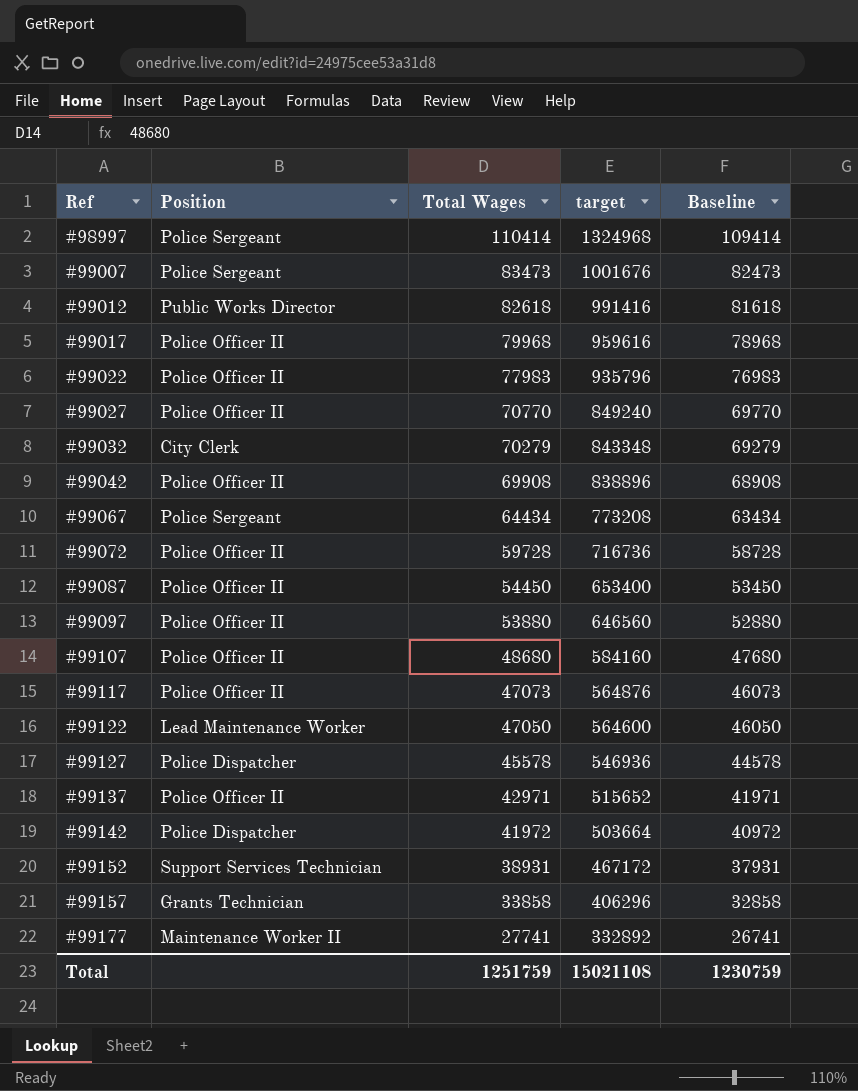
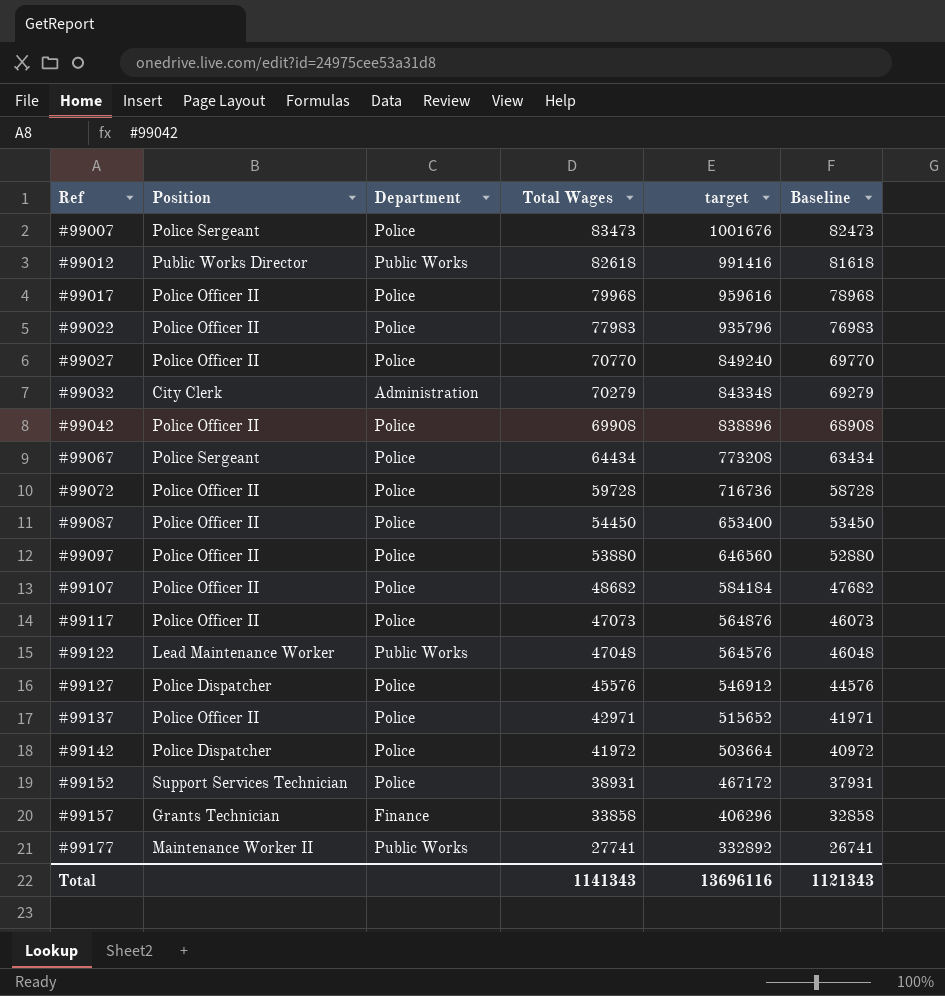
column Department | position: none -> 3
row #98997: Police Sergeant | 110414 | 1324968 | 109414 -> none
#99107 | Total Wages: 48680 -> 48682
#99107 | target: 584160 -> 584184
#99107 | Baseline: 47680 -> 47682
#99122 | Total Wages: 47050 -> 47048
#99122 | target: 564600 -> 564576
#99122 | Baseline: 46050 -> 46048
#99127 | Total Wages: 45578 -> 45576
#99127 | target: 546936 -> 546912
#99127 | Baseline: 44578 -> 44576
Total | Total Wages: 1251759 -> 1141343
Total | target: 15021108 -> 13696116
Total | Baseline: 1230759 -> 1121343

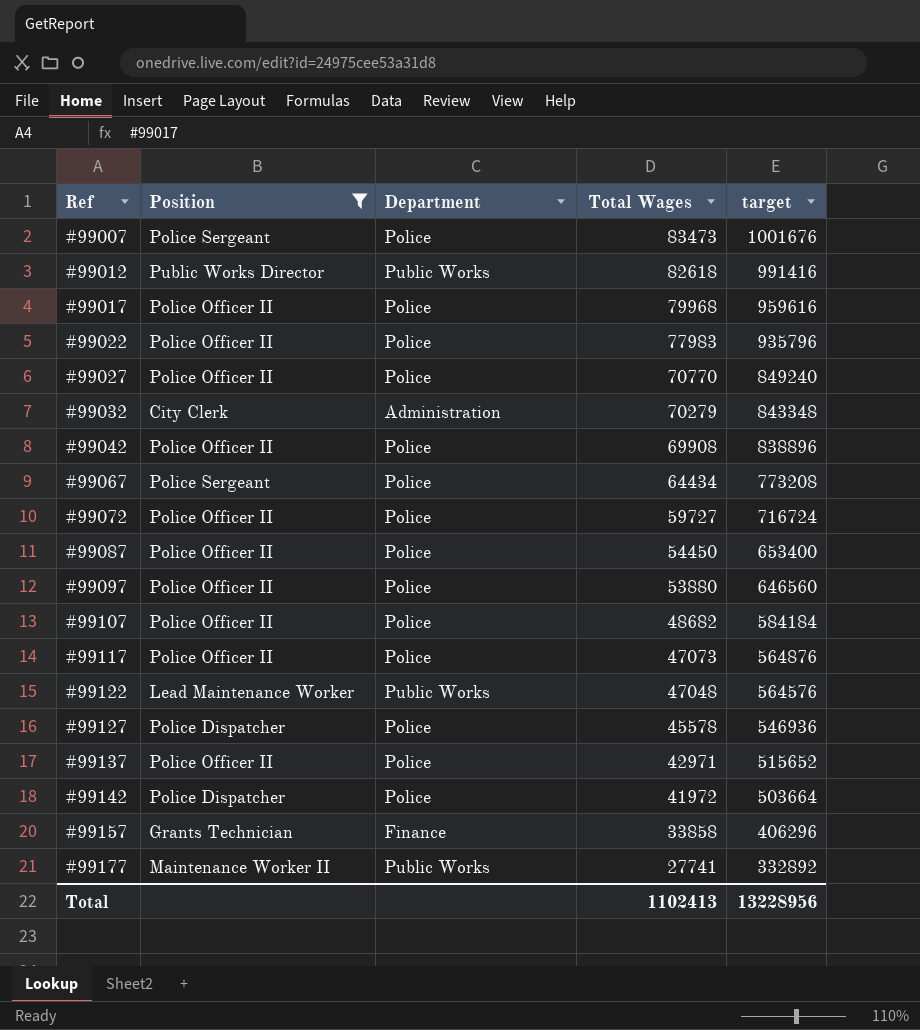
filter: none -> Position != Support Services Technician
column Baseline | formula: [Total Wages] - 1000 -> none
#99072 | Total Wages: 59728 -> 59727
#99072 | target: 716736 -> 716724
#99127 | Total Wages: 45576 -> 45578
#99127 | target: 546912 -> 546936
Total | Total Wages: 1141343 -> 1102413
Total | target: 13696116 -> 13228956

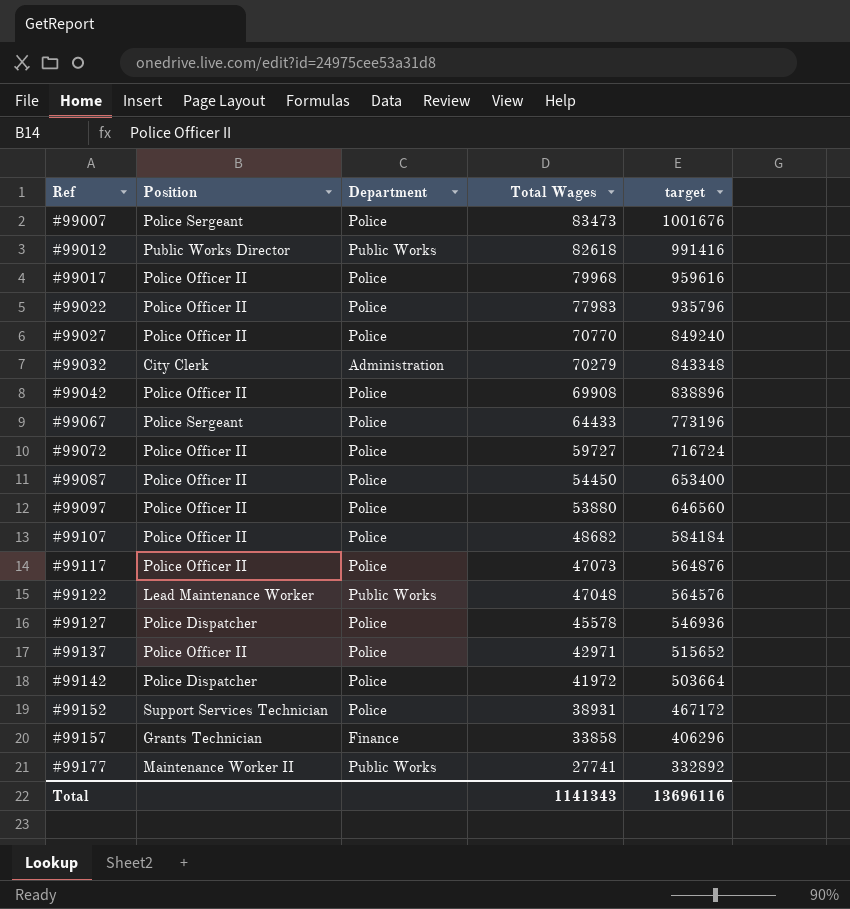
filter: Position != Support Services Technician -> none
#99067 | Total Wages: 64434 -> 64433
#99067 | target: 773208 -> 773196
Total | Total Wages: 1102413 -> 1141343
Total | target: 13228956 -> 13696116

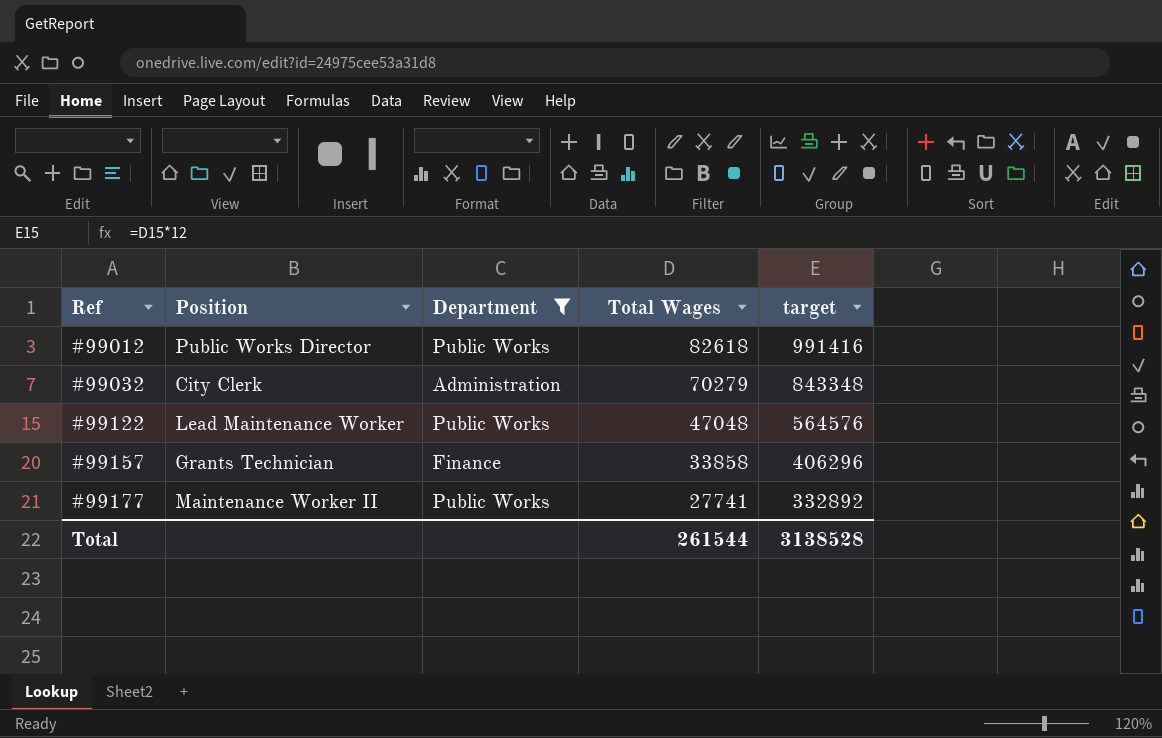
filter: none -> Department != Police
Total | Total Wages: 1141343 -> 261544
Total | target: 13696116 -> 3138528

